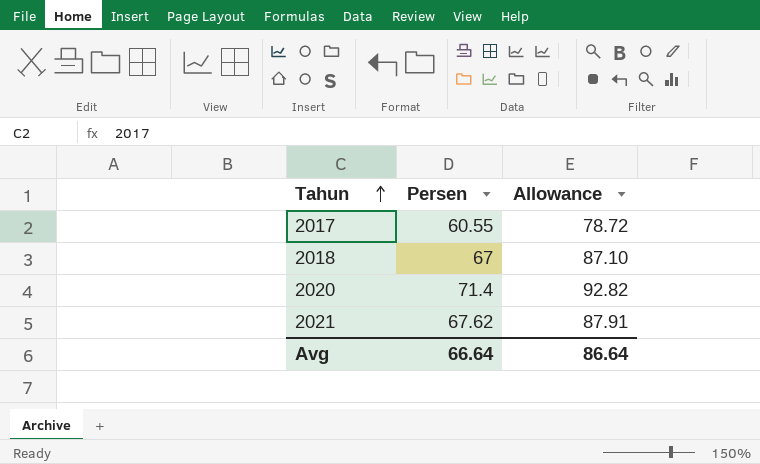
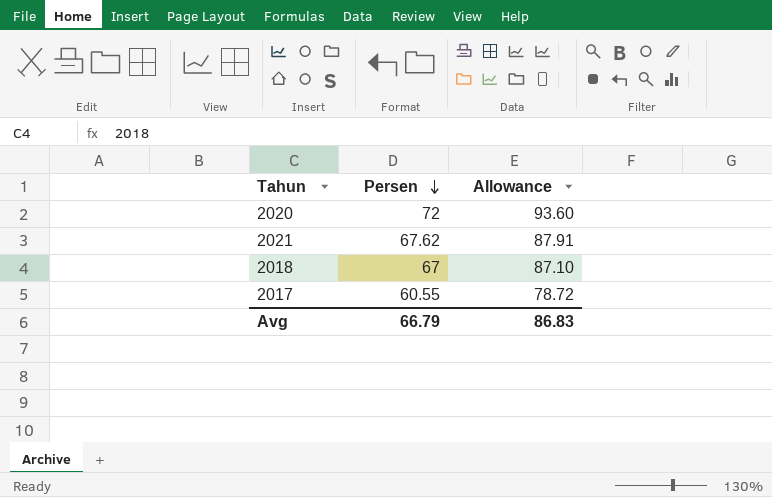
row order: Tahun ascending -> Persen descending
2020 | Persen: 71.4 -> 72
2020 | Allowance: 92.82 -> 93.60
Avg | Persen: 66.64 -> 66.79
Avg | Allowance: 86.64 -> 86.83

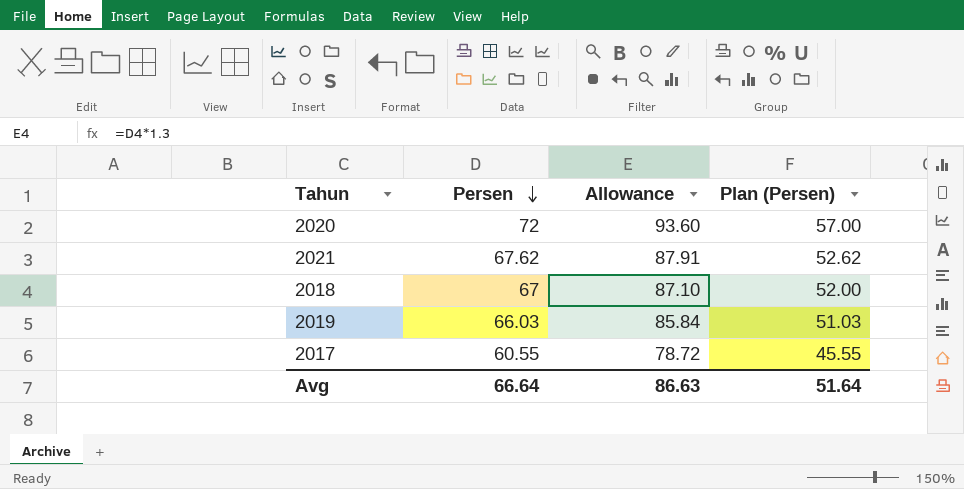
column Plan (Persen) | formula: none -> [Persen] - 15
row 2019: none -> 66.03 | 85.84 | 51.03
Avg | Persen: 66.79 -> 66.64
Avg | Allowance: 86.83 -> 86.63

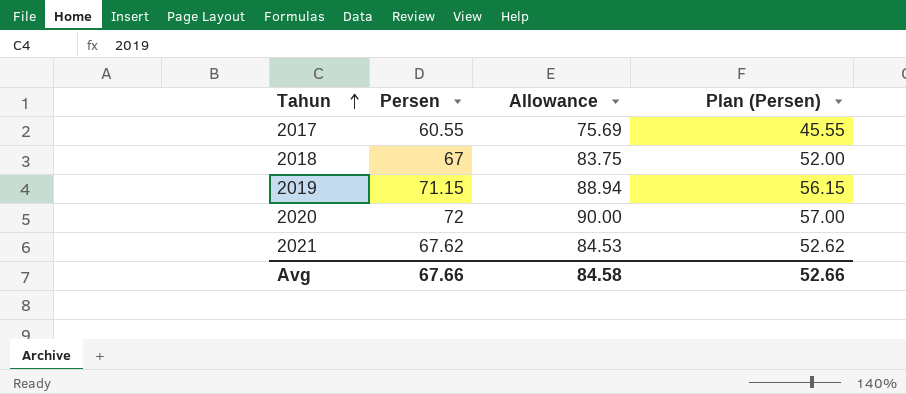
row order: Persen descending -> Tahun ascending
column Allowance | formula: [Persen] * 1.3 -> [Persen] * 1.25
2019 | Persen: 66.03 -> 71.15
2019 | Plan (Persen): 51.03 -> 56.15
Avg | Persen: 66.64 -> 67.66
Avg | Allowance: 86.63 -> 84.58
Avg | Plan (Persen): 51.64 -> 52.66

